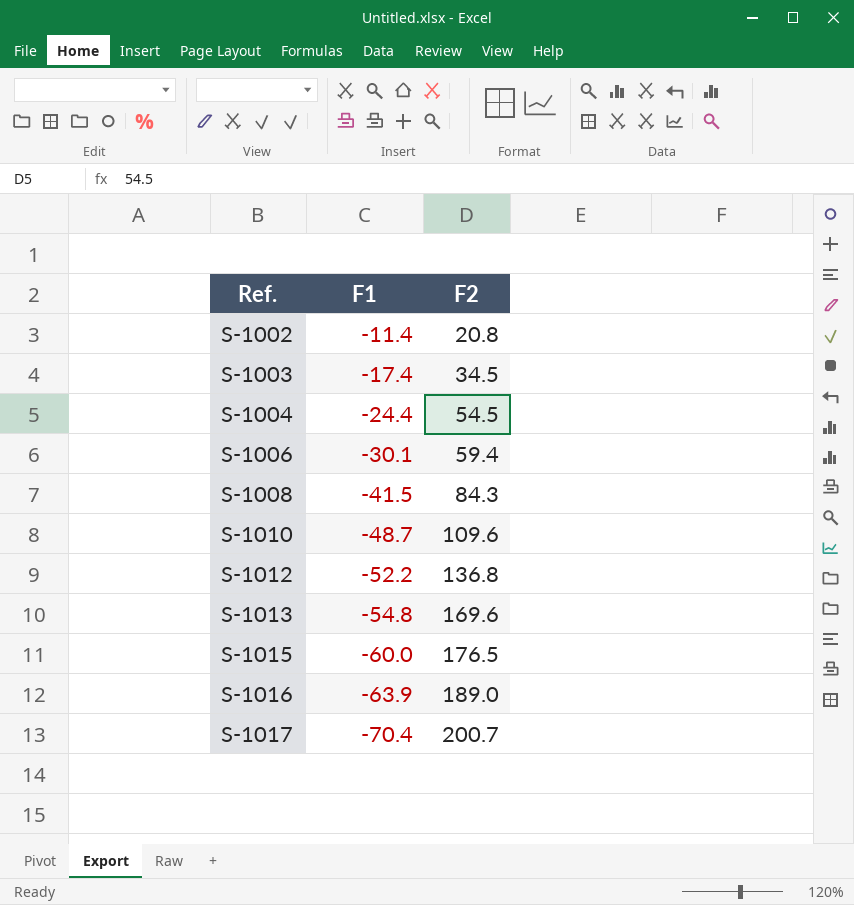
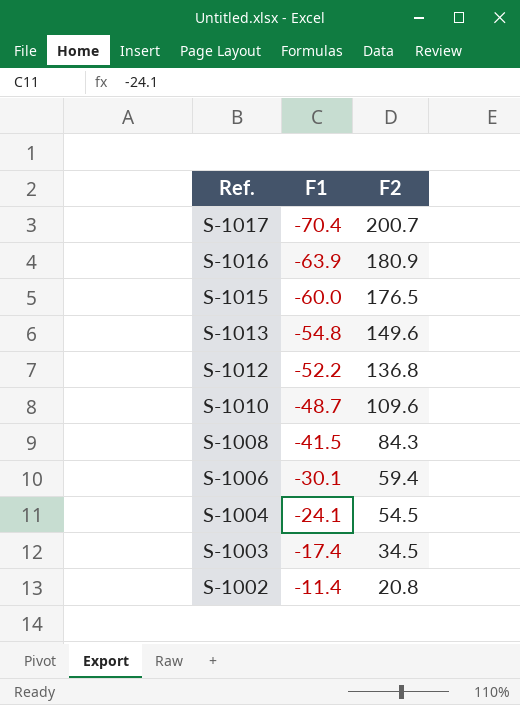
row order: Ref. ascending -> Ref. descending
S-1016 | F2: 189.0 -> 180.9
S-1013 | F2: 169.6 -> 149.6
S-1004 | F1: -24.4 -> -24.1

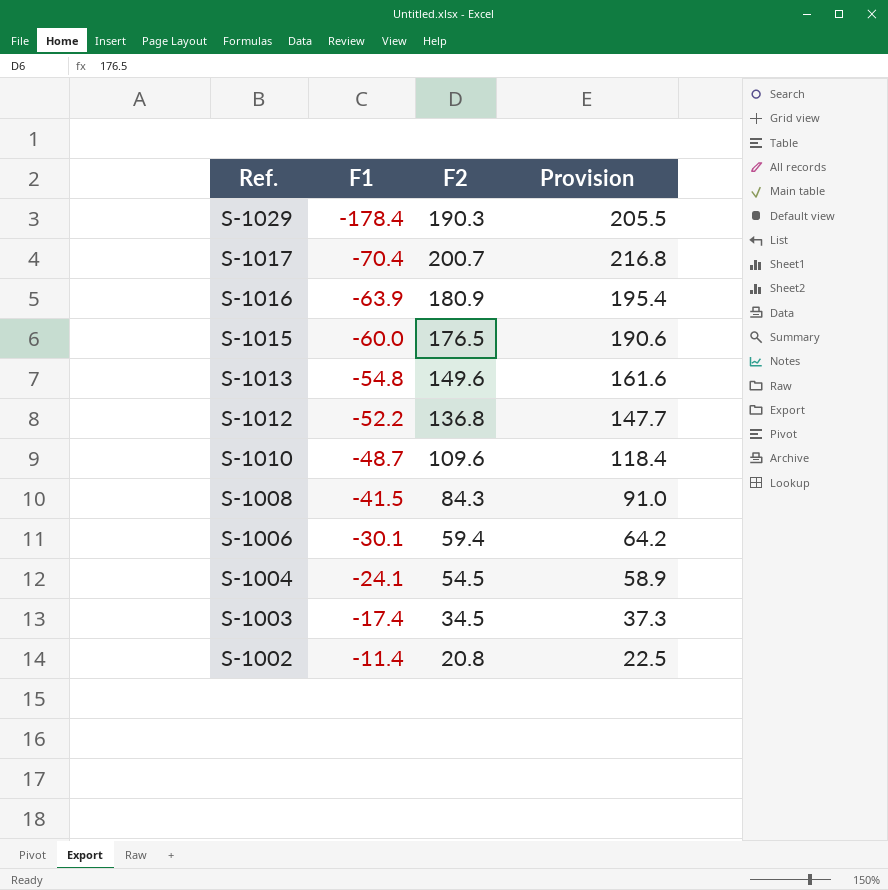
column Provision | formula: none -> [F2] * 1.08
row S-1029: none -> -178.4 | 190.3 | 205.5

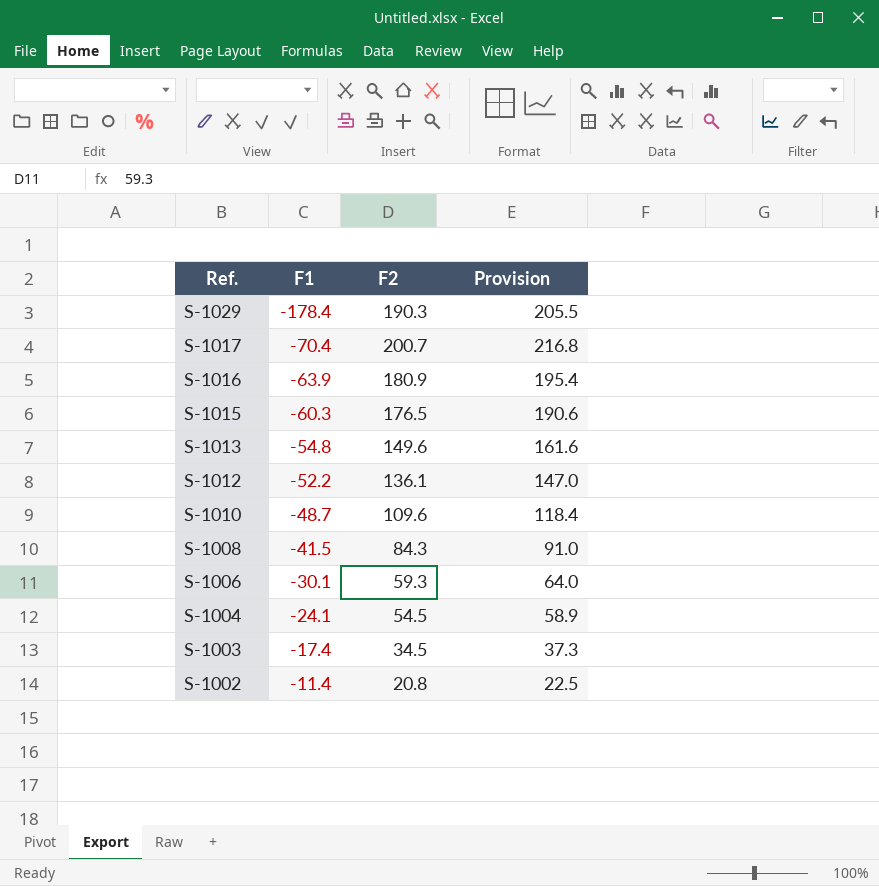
S-1015 | F1: -60.0 -> -60.3
S-1012 | F2: 136.8 -> 136.1
S-1012 | Provision: 147.7 -> 147.0
S-1006 | F2: 59.4 -> 59.3
S-1006 | Provision: 64.2 -> 64.0

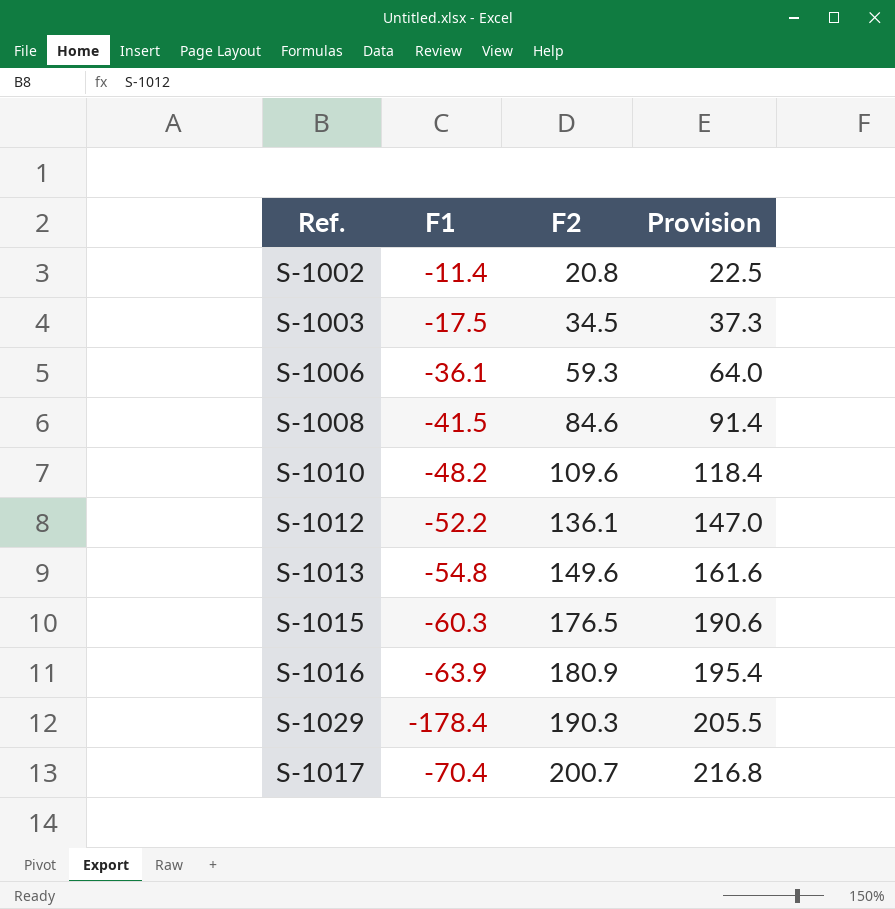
row order: Ref. descending -> F2 ascending
row S-1004: -24.1 | 54.5 | 58.9 -> none
S-1003 | F1: -17.4 -> -17.5
S-1006 | F1: -30.1 -> -36.1
S-1008 | F2: 84.3 -> 84.6
S-1008 | Provision: 91.0 -> 91.4
S-1010 | F1: -48.7 -> -48.2

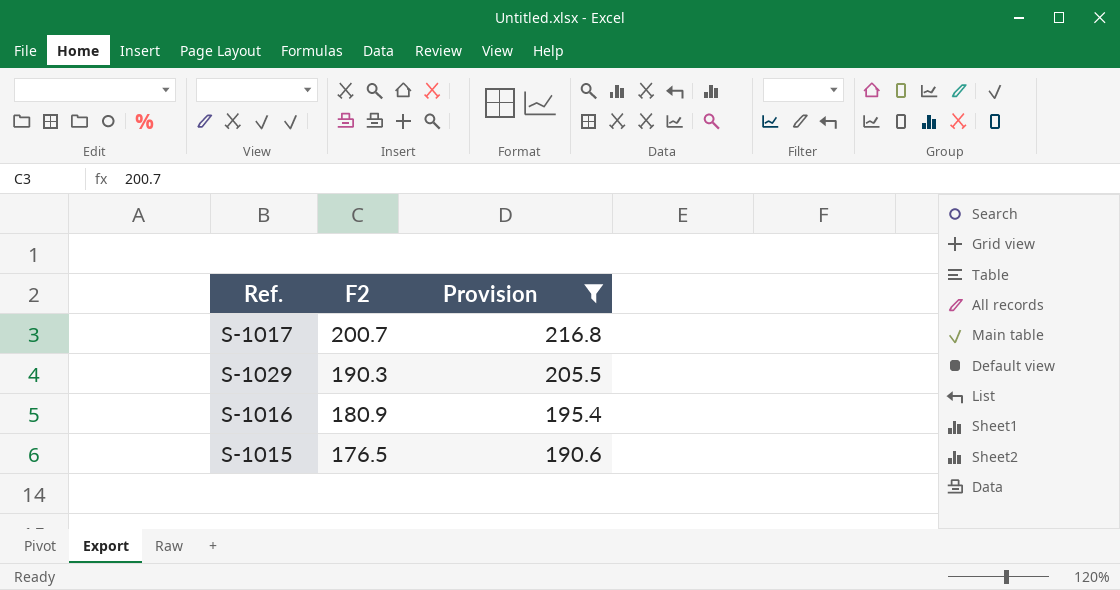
filter: none -> Provision >= 190.6
row order: F2 ascending -> F2 descending
column F1 | position: 2 -> none

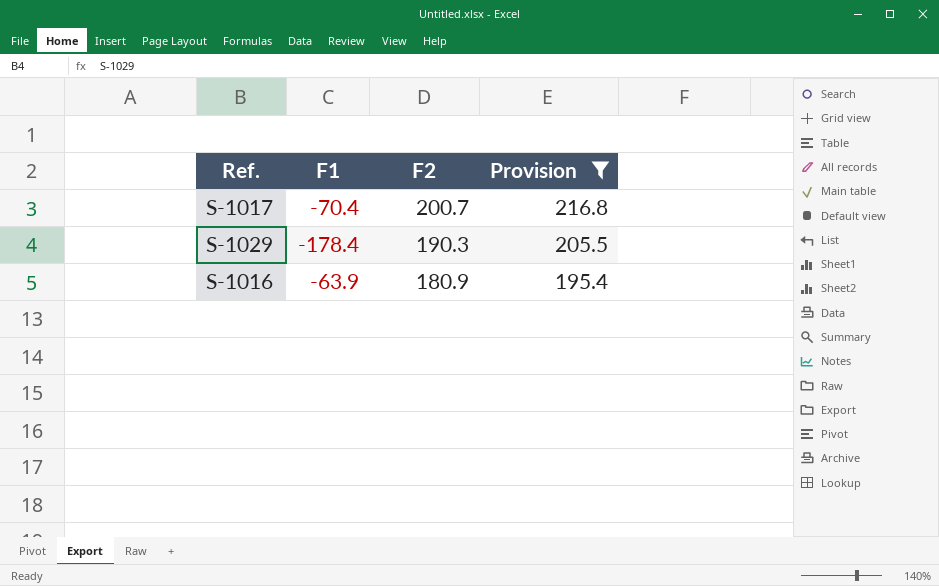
column F1 | position: none -> 2
row S-1015: 176.5 | 190.6 -> none

